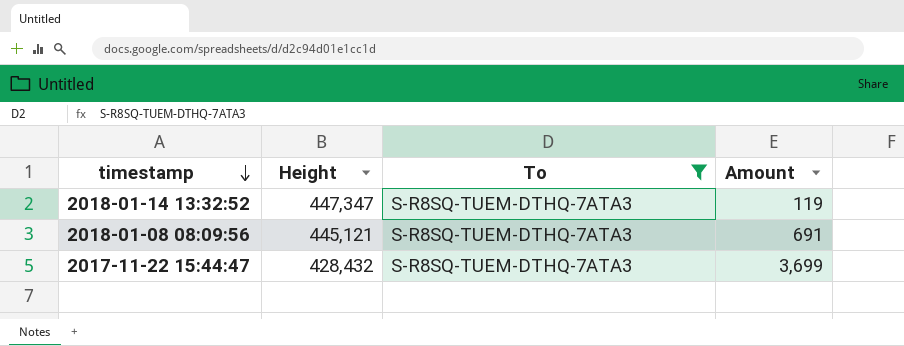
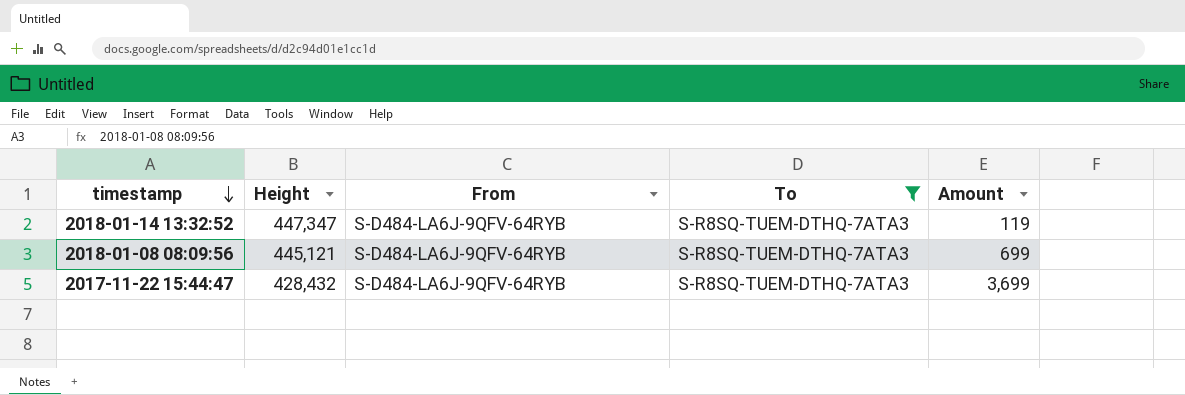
column From | position: none -> 3
2018-01-08 08:09:56 | Amount: 691 -> 699

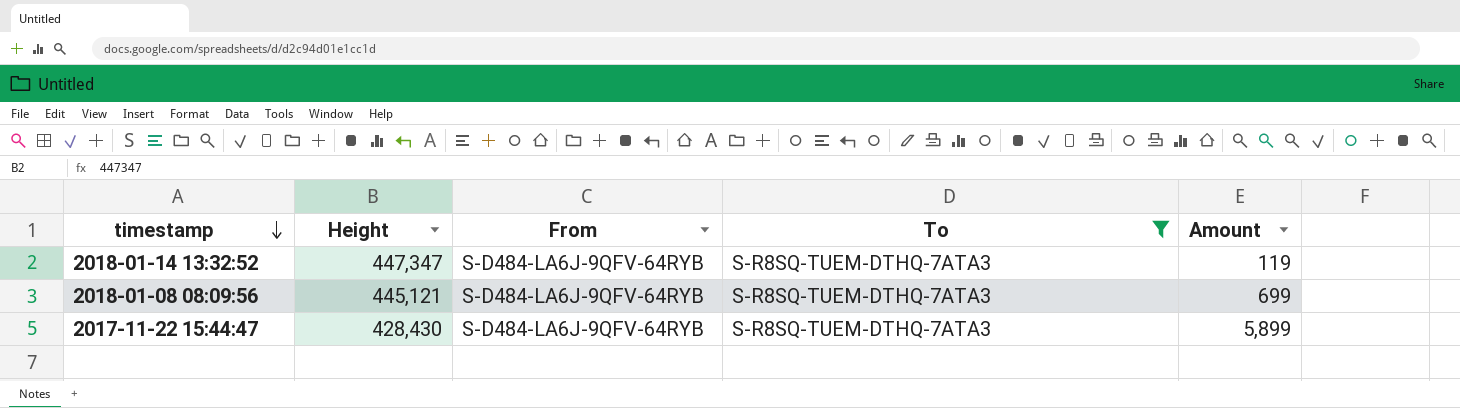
2017-11-22 15:44:47 | Height: 428,432 -> 428,430
2017-11-22 15:44:47 | Amount: 3,699 -> 5,899

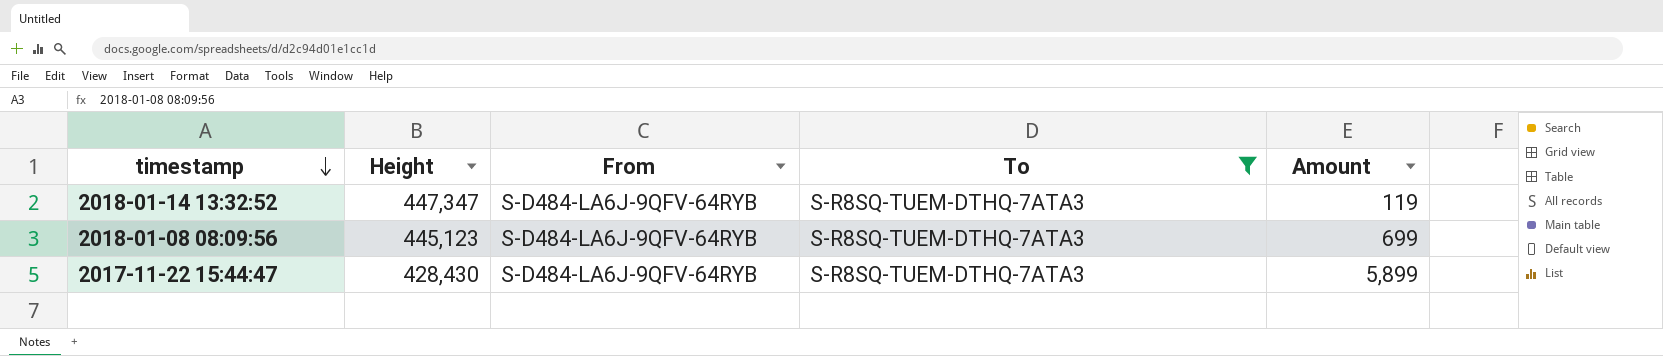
2018-01-08 08:09:56 | Height: 445,121 -> 445,123

